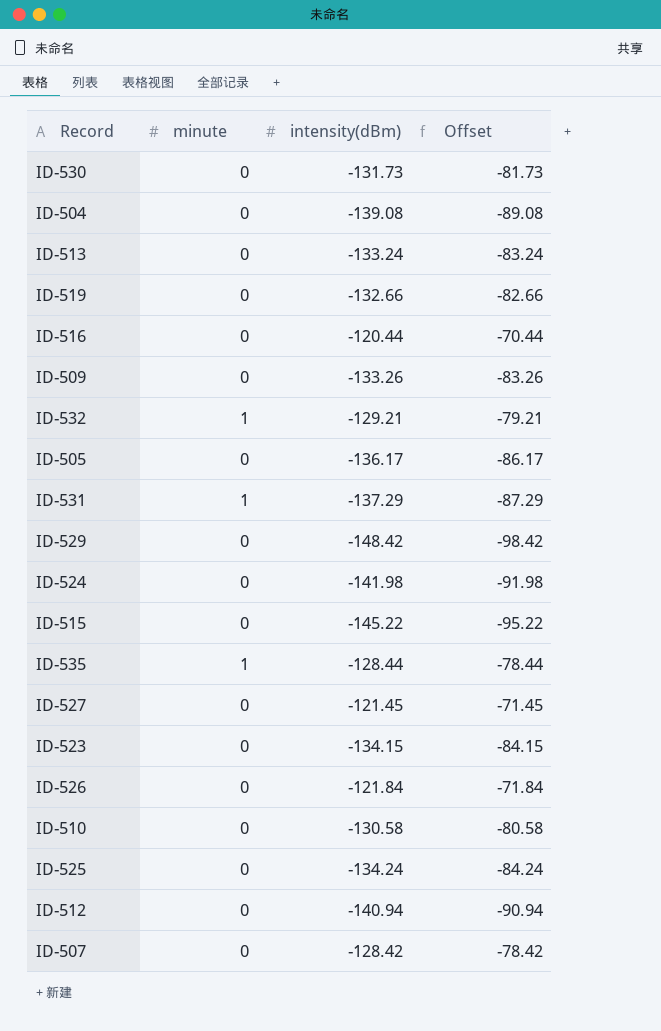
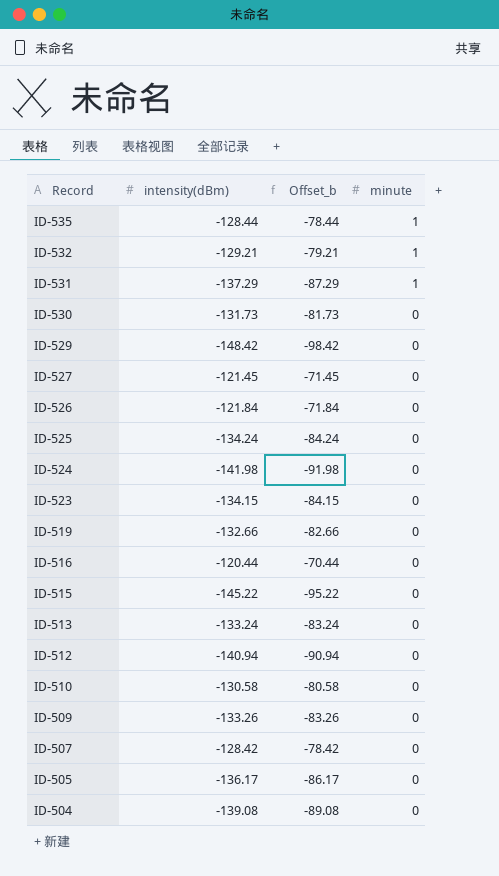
row order: none -> Record descending
column name: Offset -> Offset_b
column minute | position: 2 -> 4

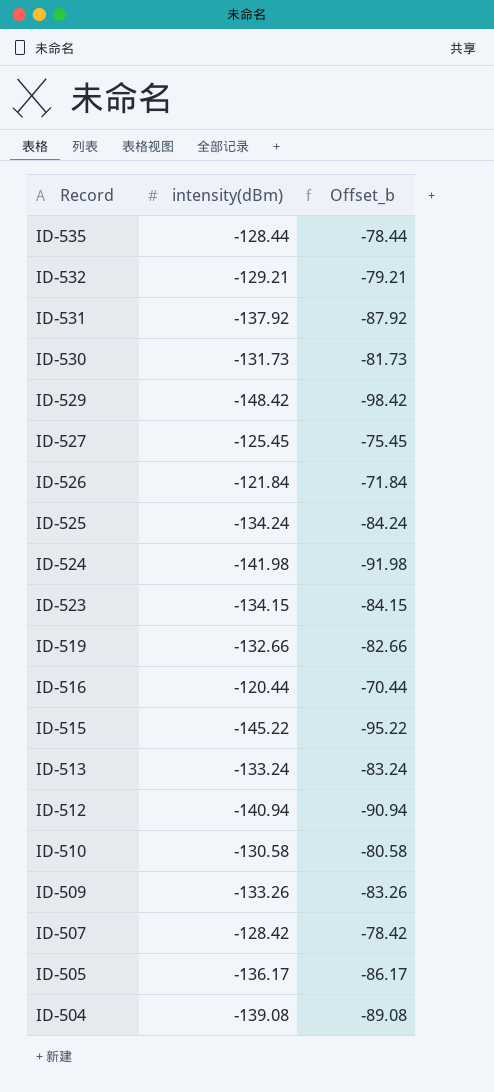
column minute | position: 4 -> none
ID-531 | intensity(dBm): -137.29 -> -137.92
ID-531 | Offset_b: -87.29 -> -87.92
ID-527 | intensity(dBm): -121.45 -> -125.45
ID-527 | Offset_b: -71.45 -> -75.45

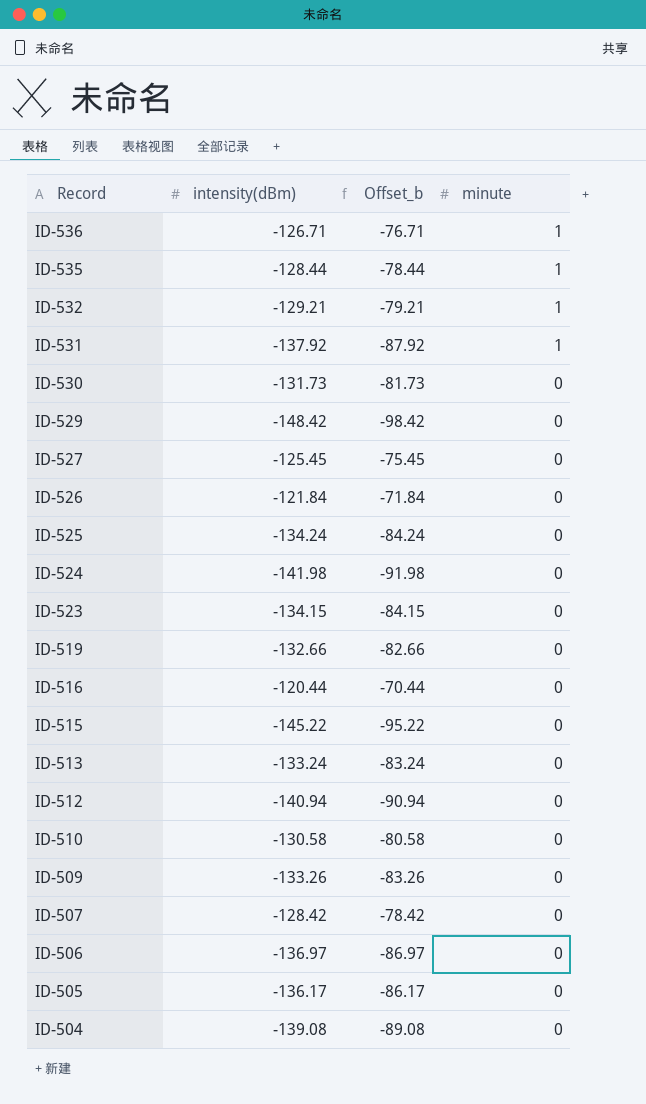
column minute | position: none -> 4
row ID-536: none -> -126.71 | -76.71 | 1
row ID-506: none -> -136.97 | -86.97 | 0

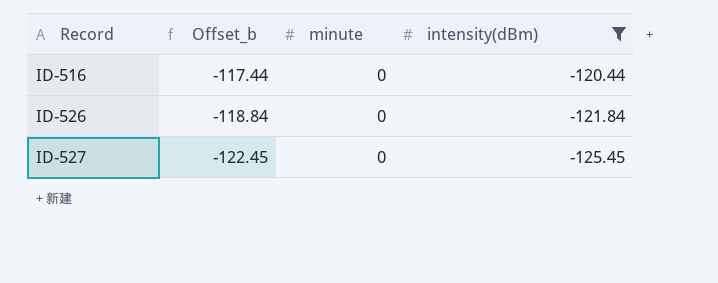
filter: none -> intensity(dBm) >= -125.45
row order: Record descending -> Record ascending
column Offset_b | formula: [intensity(dBm)] + 50 -> [intensity(dBm)] + 3
column intensity(dBm) | position: 2 -> 4

